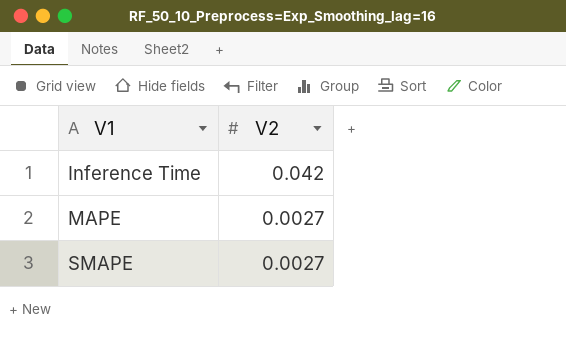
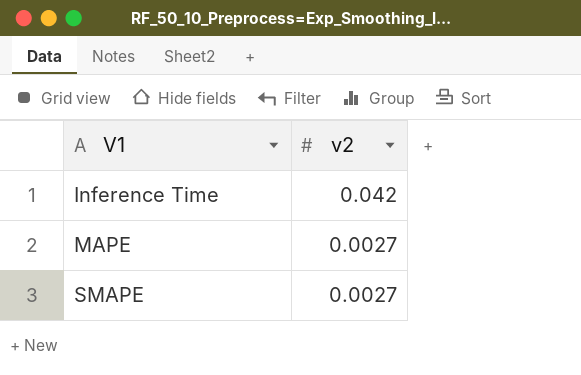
column name: V2 -> v2

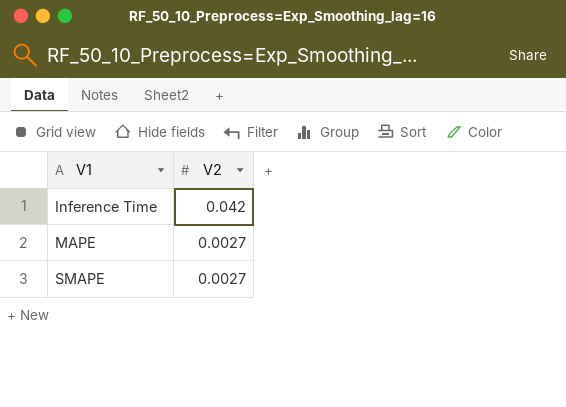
column name: v2 -> V2

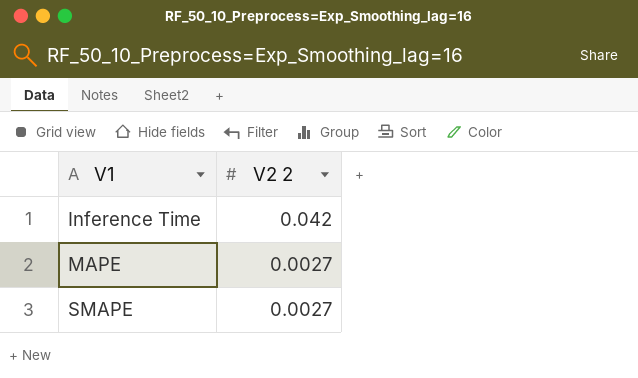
column name: V2 -> V2 2

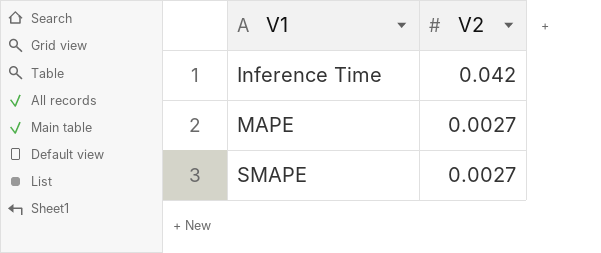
column name: V2 2 -> V2

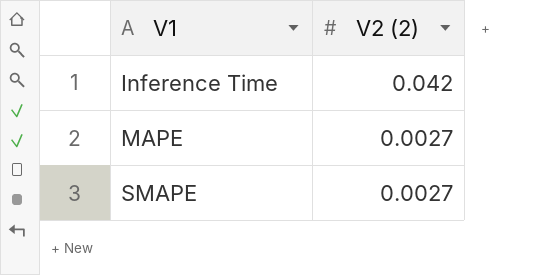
column name: V2 -> V2 (2)

